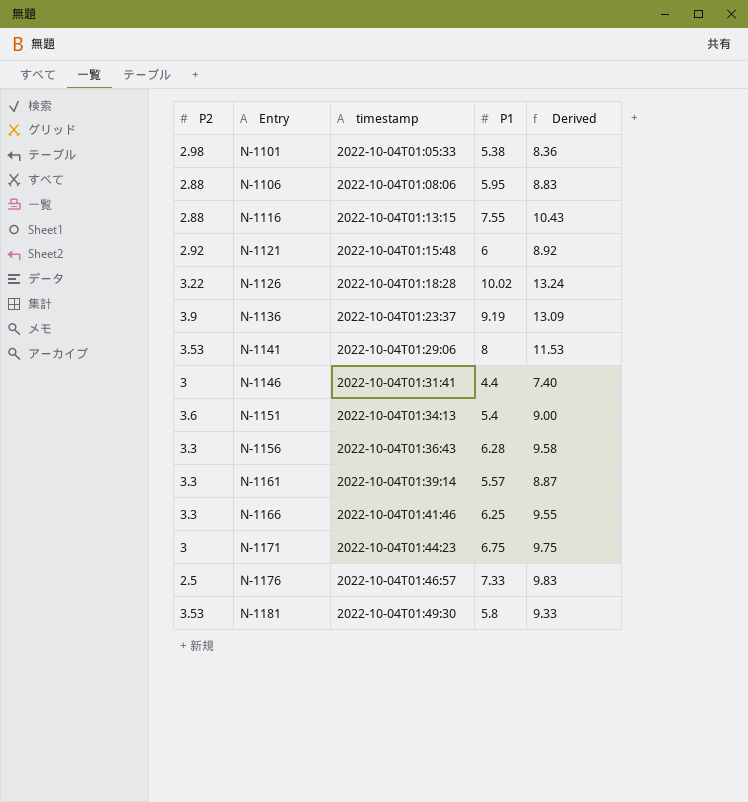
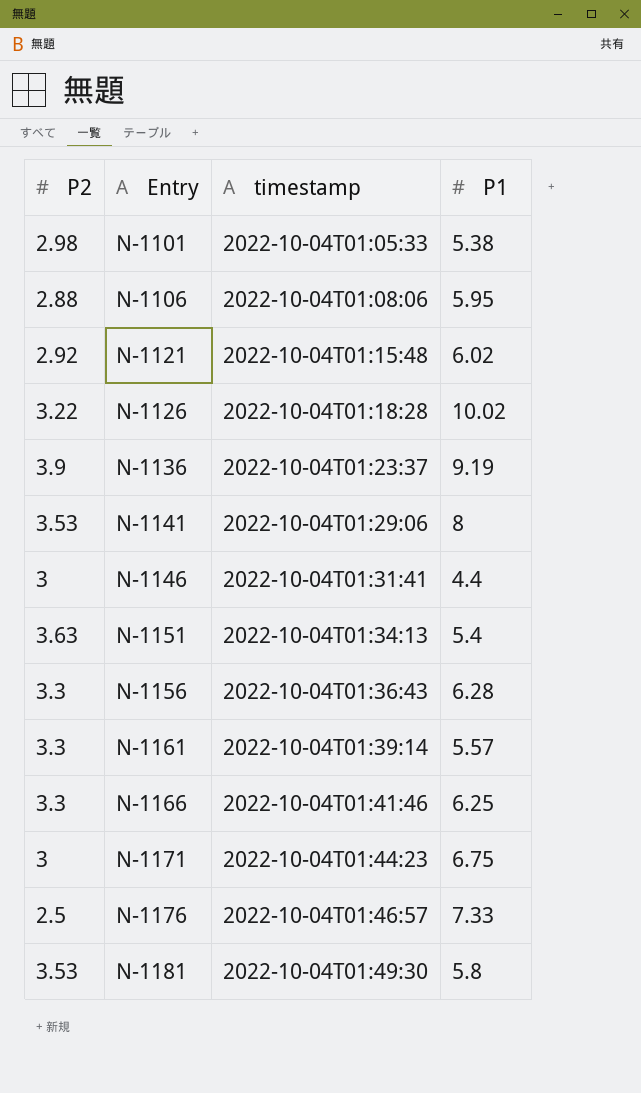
column Derived | formula: [P2] + [P1] -> none
row N-1116: 2.88 | 2022-10-04T01:13:15 | 7.55 | 10.43 -> none
N-1121 | P1: 6 -> 6.02
N-1151 | P2: 3.6 -> 3.63

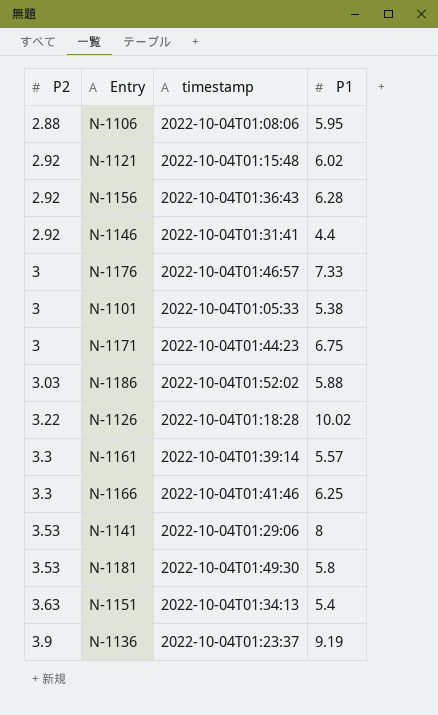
row order: Entry ascending -> P2 ascending
N-1156 | P2: 3.3 -> 2.92
N-1146 | P2: 3 -> 2.92
N-1176 | P2: 2.5 -> 3
N-1101 | P2: 2.98 -> 3
row N-1186: none -> 3.03 | 2022-10-04T01:52:02 | 5.88

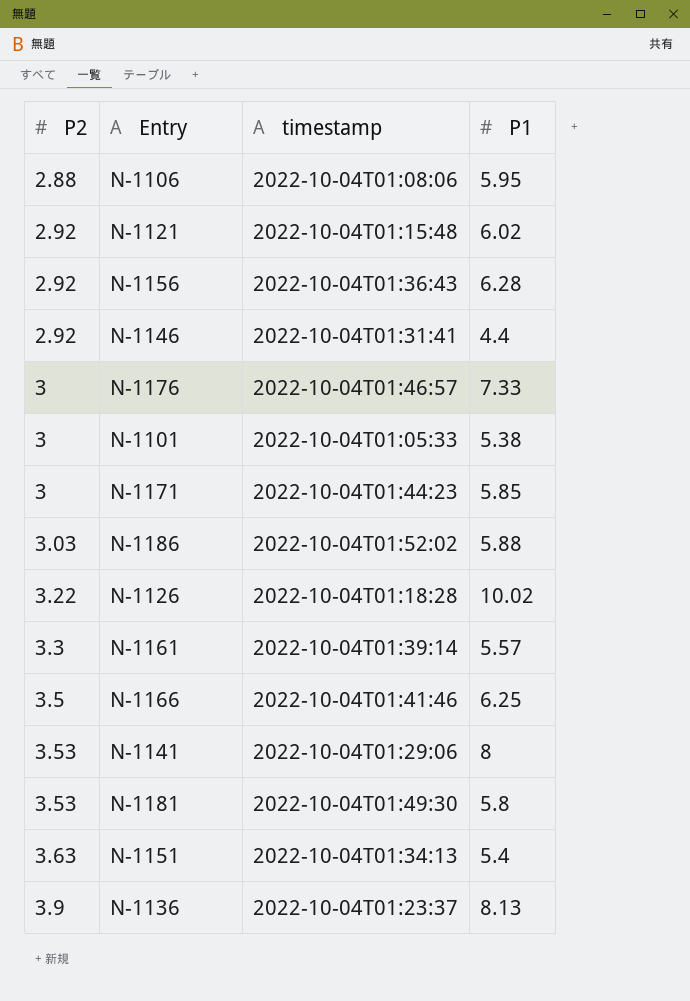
N-1171 | P1: 6.75 -> 5.85
N-1166 | P2: 3.3 -> 3.5
N-1136 | P1: 9.19 -> 8.13

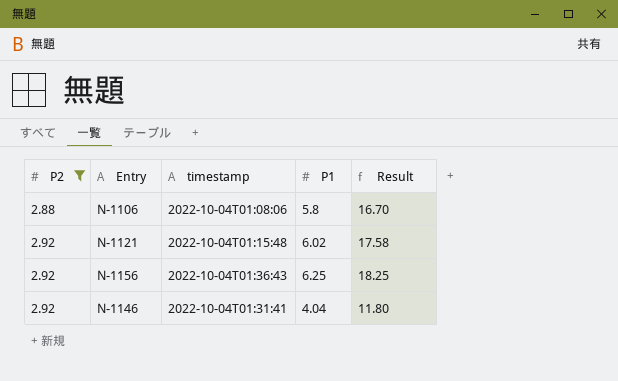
filter: none -> P2 <= 2.92
column Result | formula: none -> [P2] * [P1]
N-1106 | P1: 5.95 -> 5.8
N-1156 | P1: 6.28 -> 6.25
N-1146 | P1: 4.4 -> 4.04

